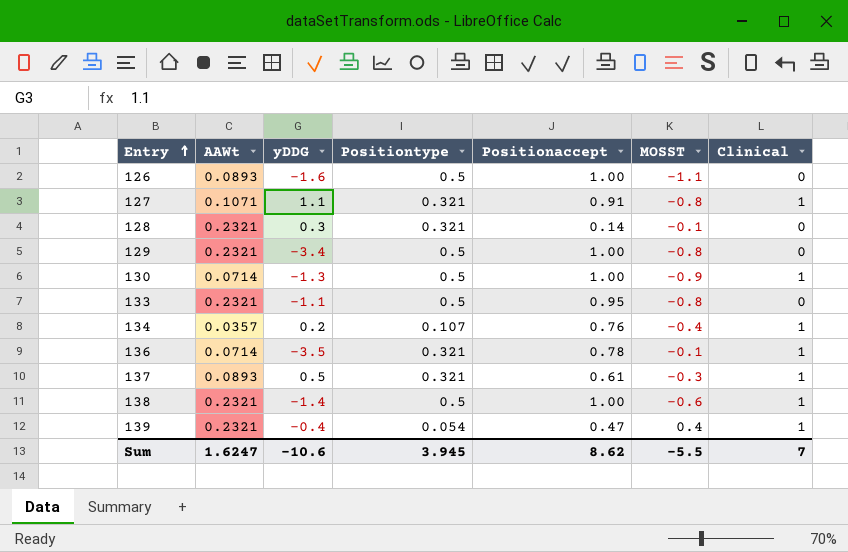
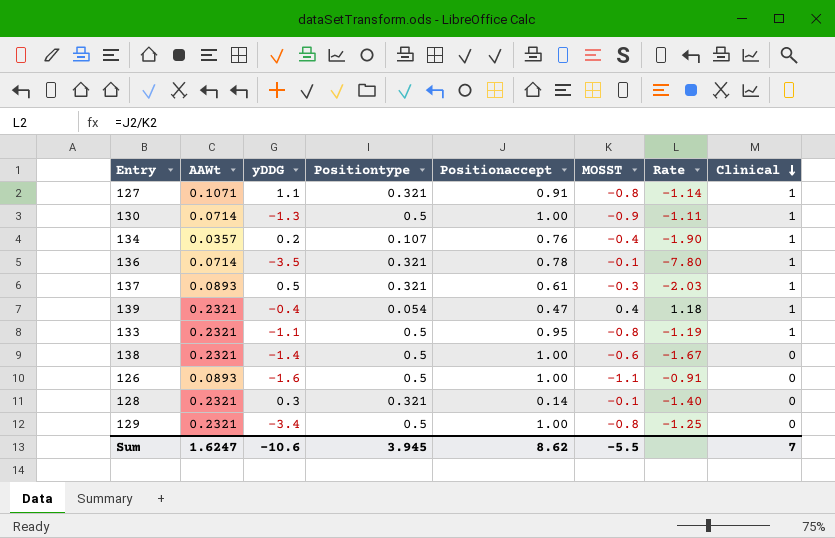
row order: Entry ascending -> Clinical descending
column Rate | formula: none -> [Positionaccept] / [MOSST]
133 | Clinical: 0 -> 1
138 | Clinical: 1 -> 0

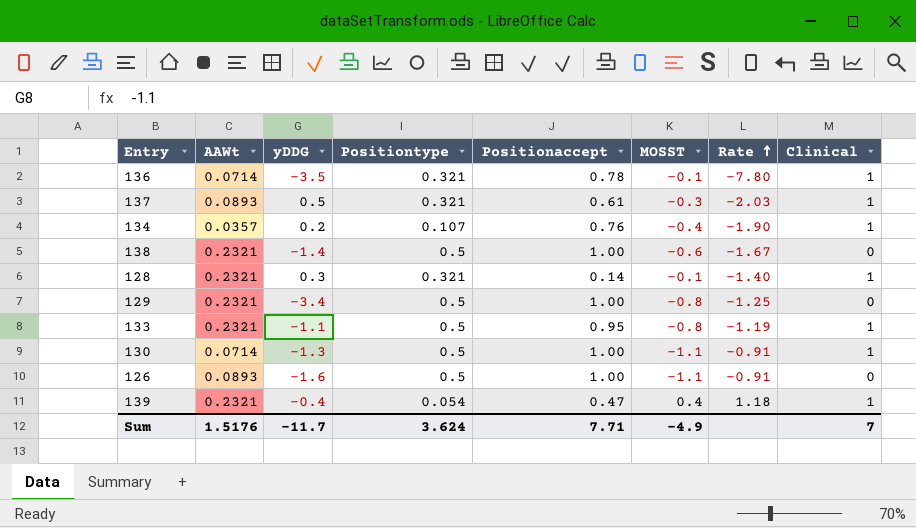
row order: Clinical descending -> Rate ascending
row 127: 0.1071 | 1.1 | 0.321 | 0.91 | -0.8 | -1.14 | 1 -> none
128 | Clinical: 0 -> 1
130 | MOSST: -0.9 -> -1.1
130 | Rate: -1.11 -> -0.91
Sum | AAWt: 1.6247 -> 1.5176
Sum | yDDG: -10.6 -> -11.7
Sum | Positiontype: 3.945 -> 3.624
Sum | Positionaccept: 8.62 -> 7.71
Sum | MOSST: -5.5 -> -4.9

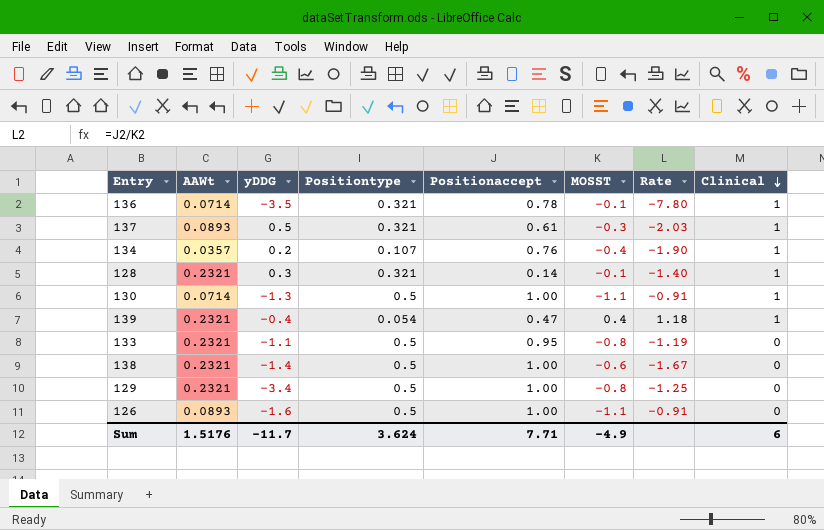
row order: Rate ascending -> Clinical descending
133 | Clinical: 1 -> 0
Sum | Clinical: 7 -> 6

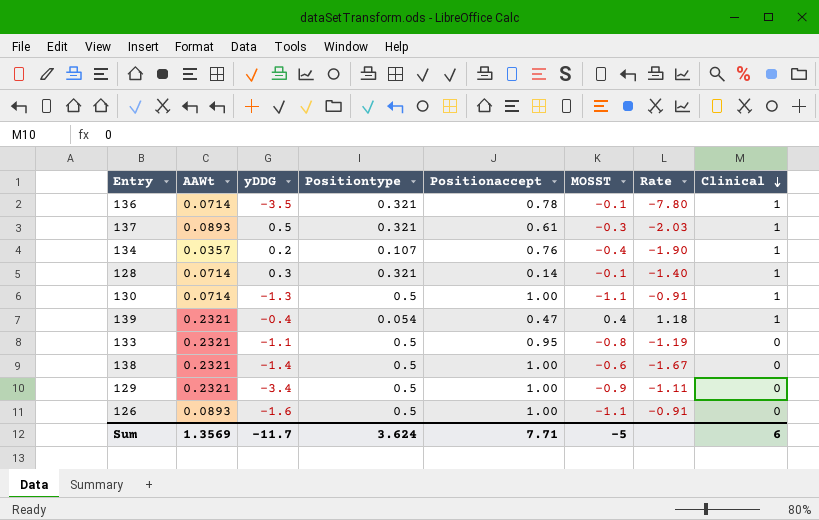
128 | AAWt: 0.2321 -> 0.0714
129 | MOSST: -0.8 -> -0.9
129 | Rate: -1.25 -> -1.11
Sum | AAWt: 1.5176 -> 1.3569
Sum | MOSST: -4.9 -> -5

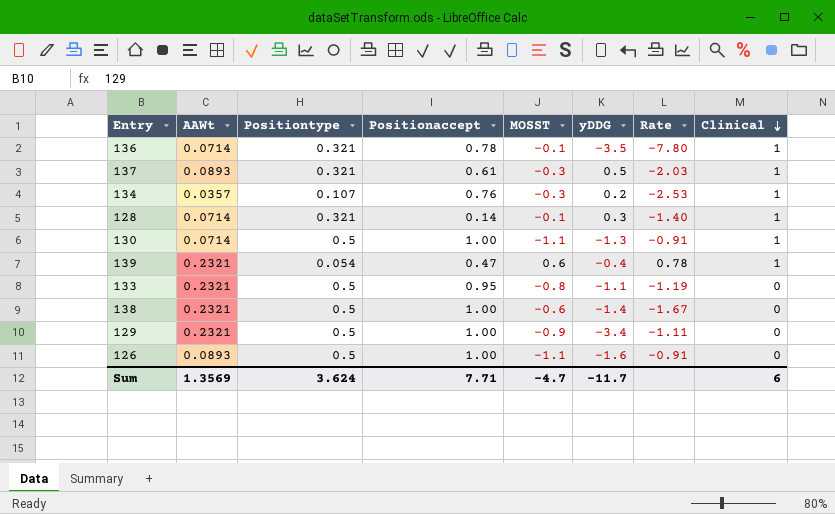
column yDDG | position: 3 -> 6
134 | MOSST: -0.4 -> -0.3
134 | Rate: -1.90 -> -2.53
139 | MOSST: 0.4 -> 0.6
139 | Rate: 1.18 -> 0.78
Sum | MOSST: -5 -> -4.7

